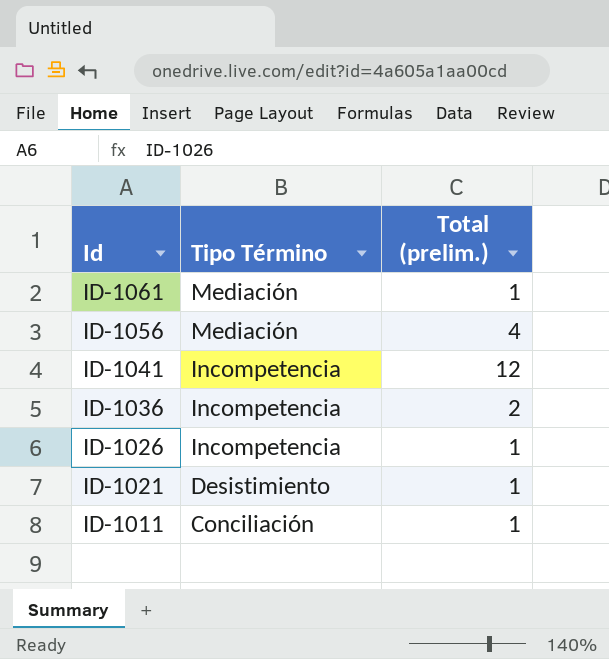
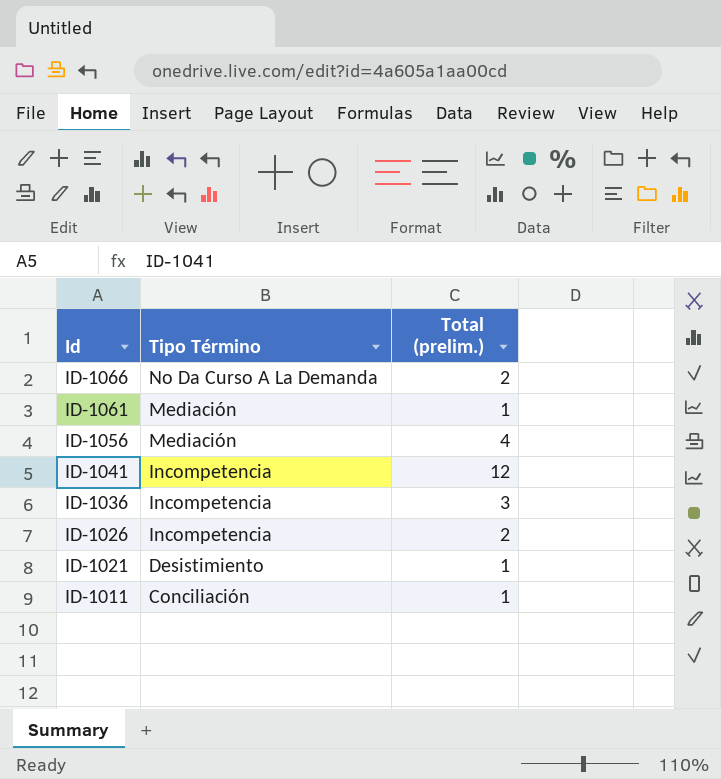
row ID-1066: none -> No Da Curso A La Demanda | 2
ID-1036 | Total (prelim.): 2 -> 3
ID-1026 | Total (prelim.): 1 -> 2

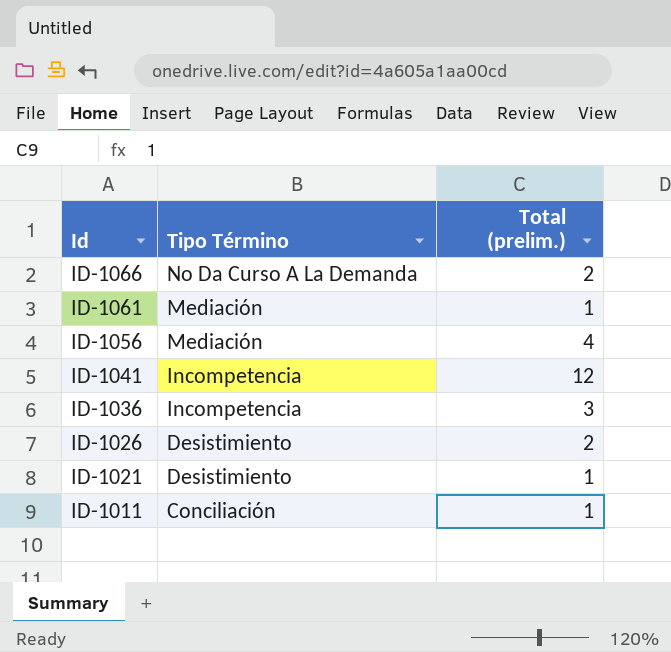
ID-1026 | Tipo Término: Incompetencia -> Desistimiento

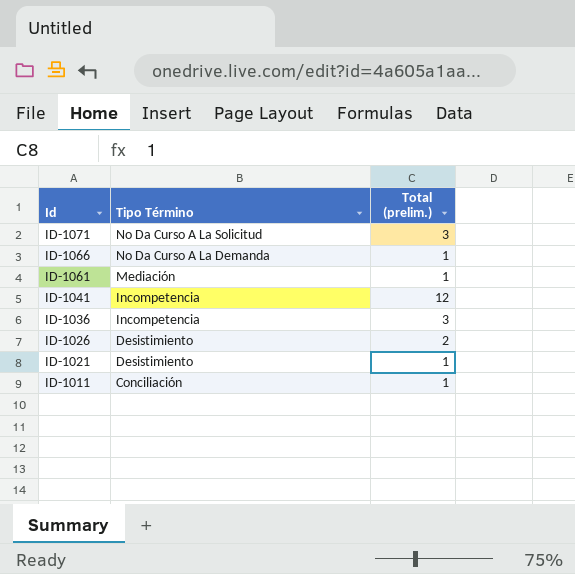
row ID-1056: Mediación | 4 -> none
row ID-1071: none -> No Da Curso A La Solicitud | 3
ID-1066 | Total (prelim.): 2 -> 1

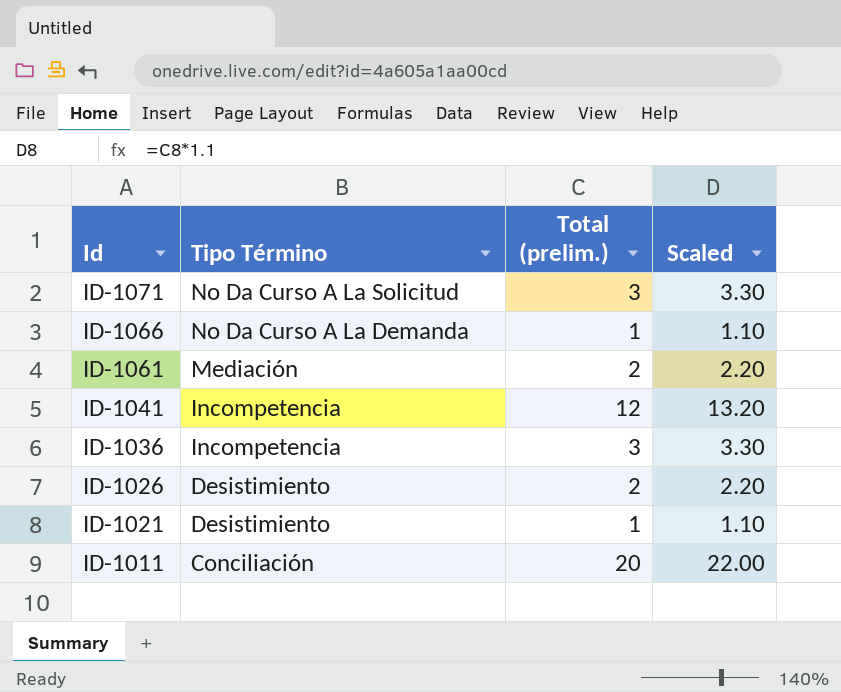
column Scaled | formula: none -> [Total (prelim.)] * 1.1
ID-1061 | Total (prelim.): 1 -> 2
ID-1011 | Total (prelim.): 1 -> 20

